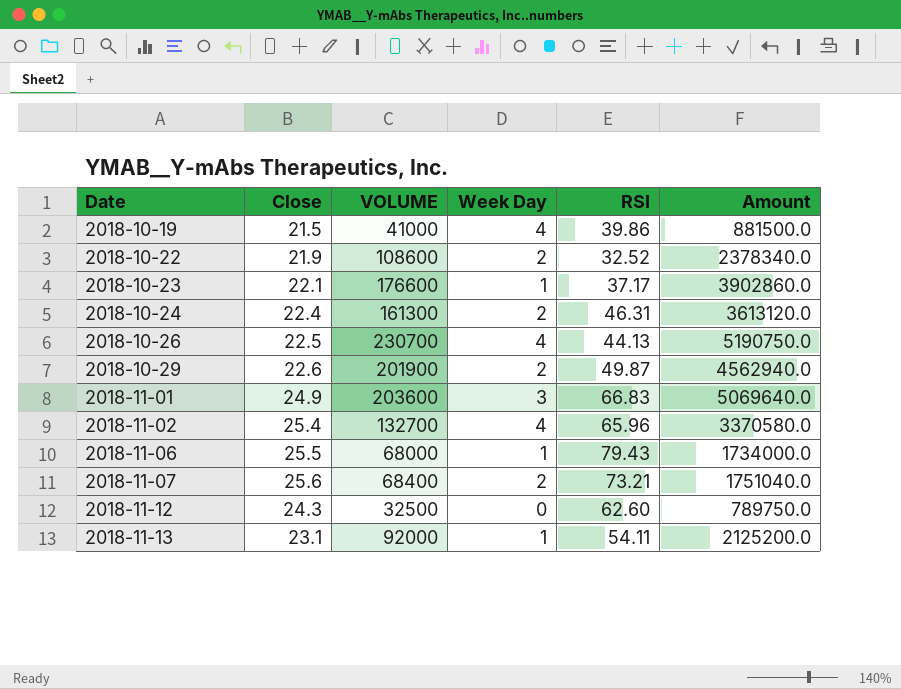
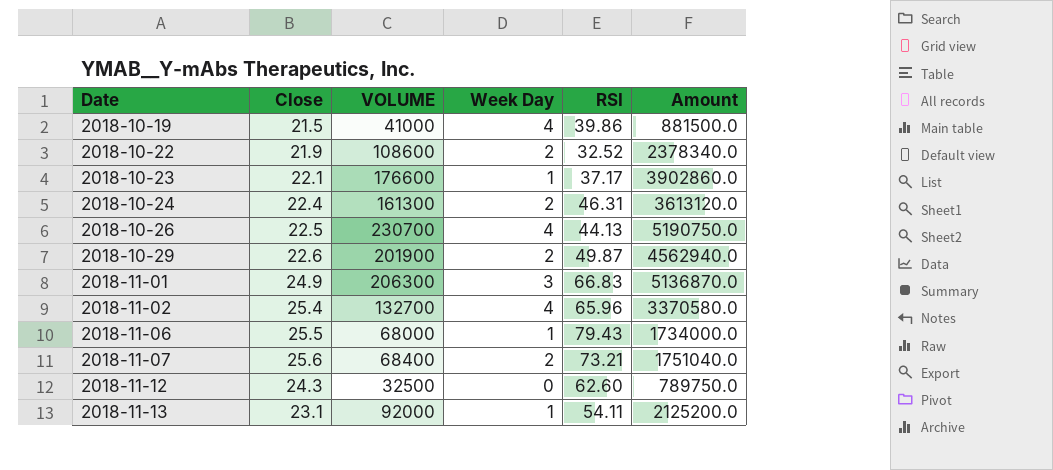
2018-11-01 | VOLUME: 203600 -> 206300
2018-11-01 | Amount: 5069640.0 -> 5136870.0

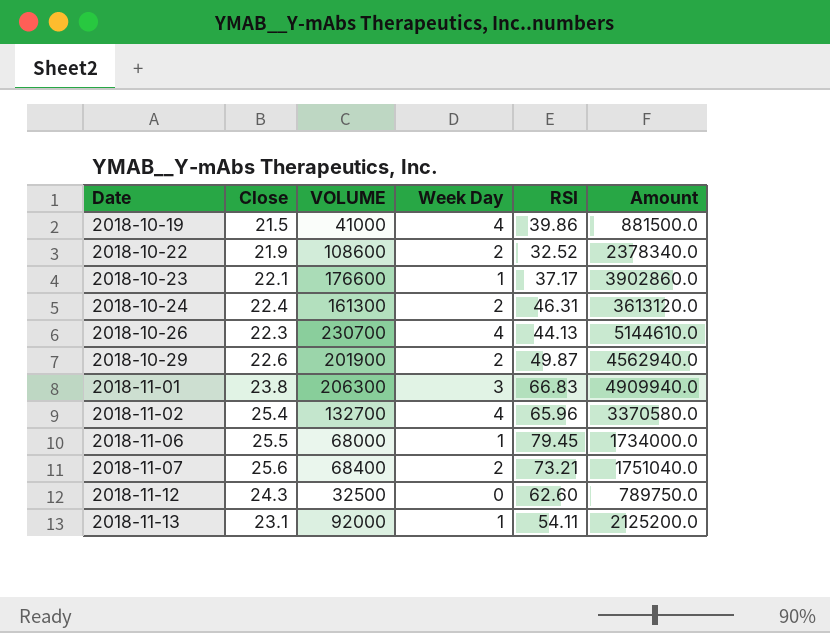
2018-10-26 | Close: 22.5 -> 22.3
2018-10-26 | Amount: 5190750.0 -> 5144610.0
2018-11-01 | Close: 24.9 -> 23.8
2018-11-01 | Amount: 5136870.0 -> 4909940.0
2018-11-06 | RSI: 79.43 -> 79.45

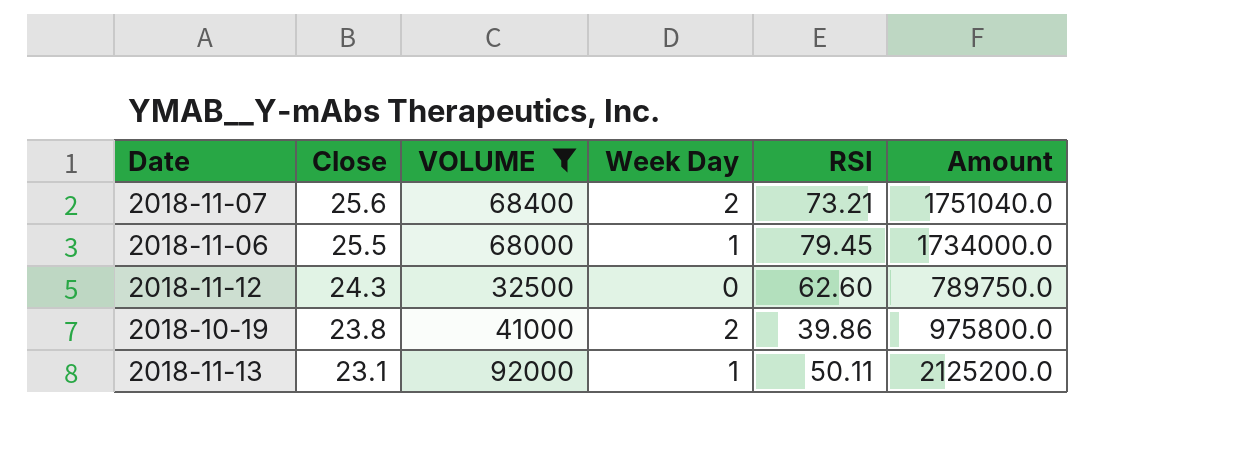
filter: none -> VOLUME <= 92000
row order: Date ascending -> Close descending
2018-10-19 | Close: 21.5 -> 23.8
2018-10-19 | Week Day: 4 -> 2
2018-10-19 | Amount: 881500.0 -> 975800.0
2018-11-13 | RSI: 54.11 -> 50.11

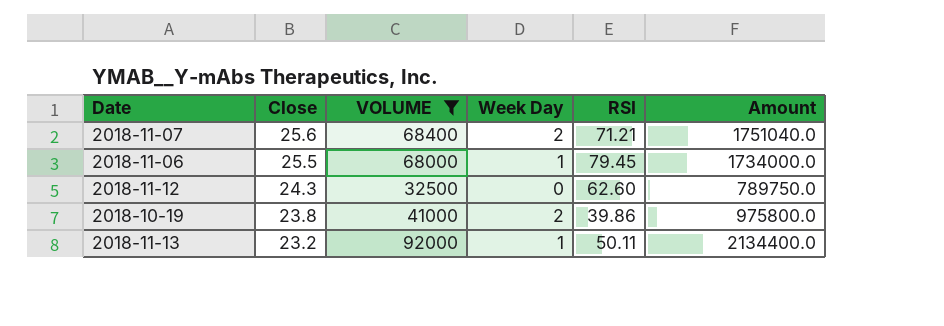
2018-11-07 | RSI: 73.21 -> 71.21
2018-11-13 | Close: 23.1 -> 23.2
2018-11-13 | Amount: 2125200.0 -> 2134400.0

